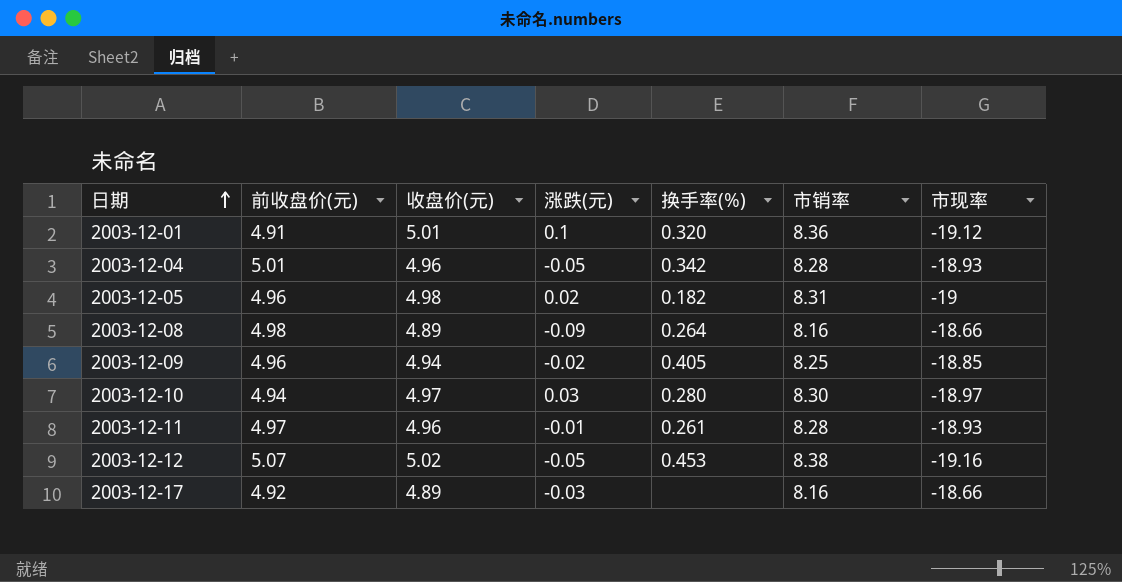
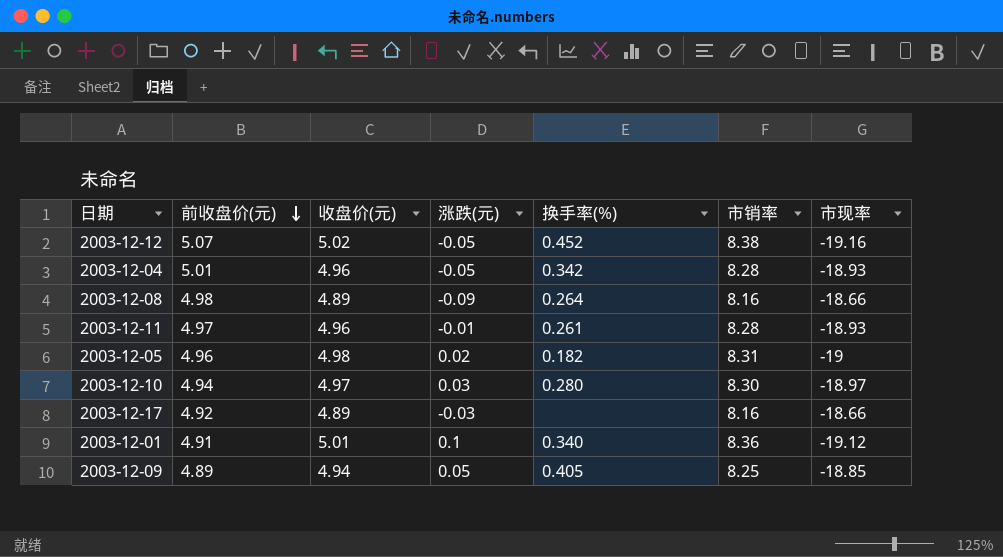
row order: 日期 ascending -> 前收盘价(元) descending
2003-12-12 | 换手率(%): 0.453 -> 0.452
2003-12-01 | 换手率(%): 0.320 -> 0.340
2003-12-09 | 前收盘价(元): 4.96 -> 4.89
2003-12-09 | 涨跌(元): -0.02 -> 0.05

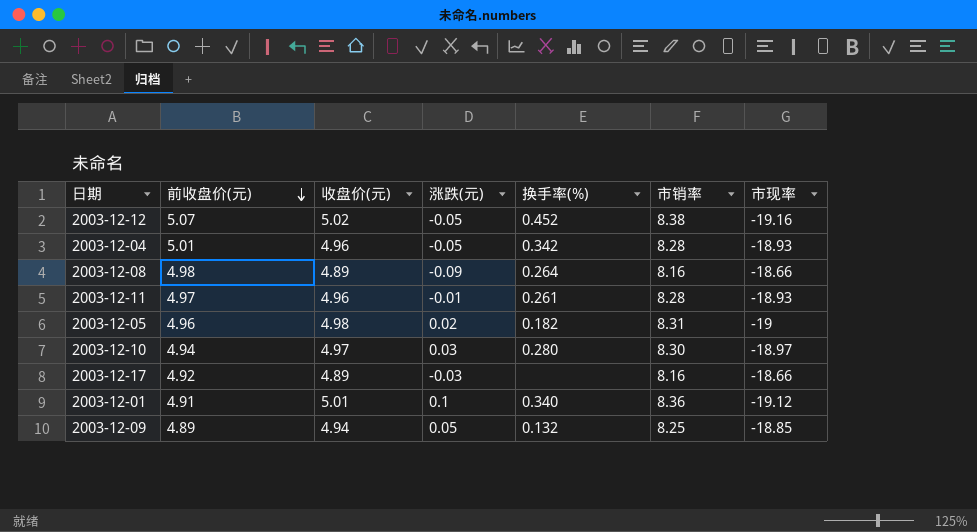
2003-12-09 | 换手率(%): 0.405 -> 0.132

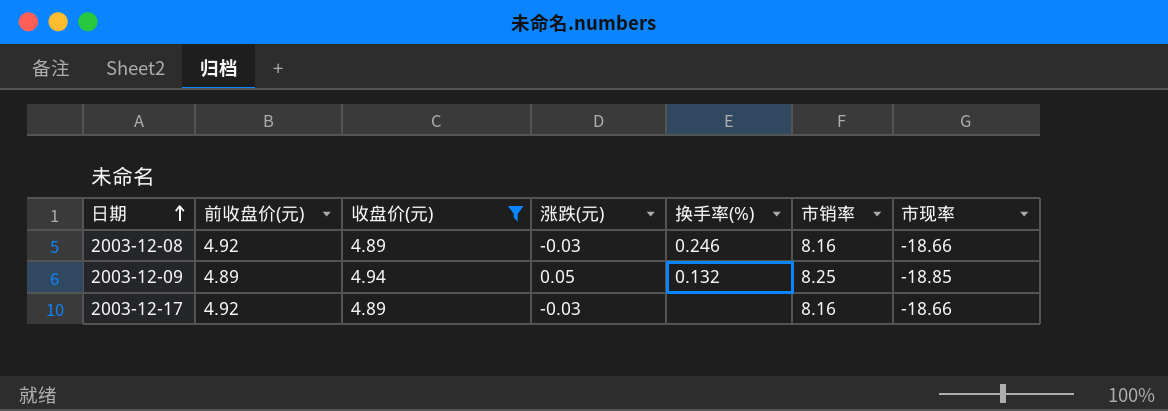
filter: none -> 收盘价(元) <= 4.94
row order: 前收盘价(元) descending -> 日期 ascending
2003-12-08 | 前收盘价(元): 4.98 -> 4.92
2003-12-08 | 涨跌(元): -0.09 -> -0.03
2003-12-08 | 换手率(%): 0.264 -> 0.246

